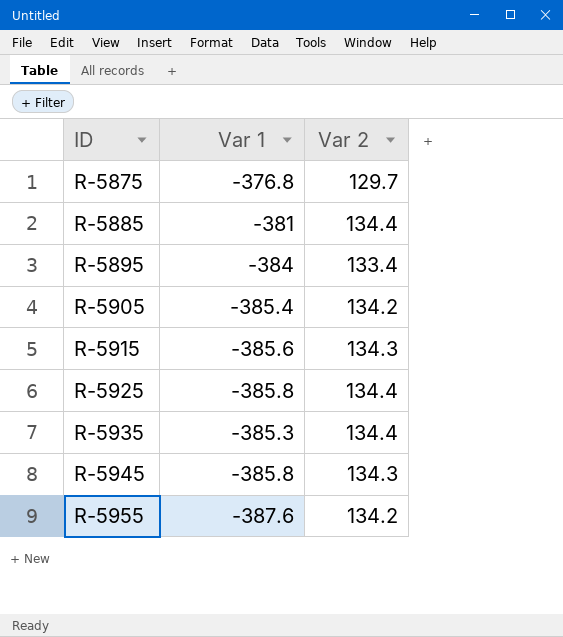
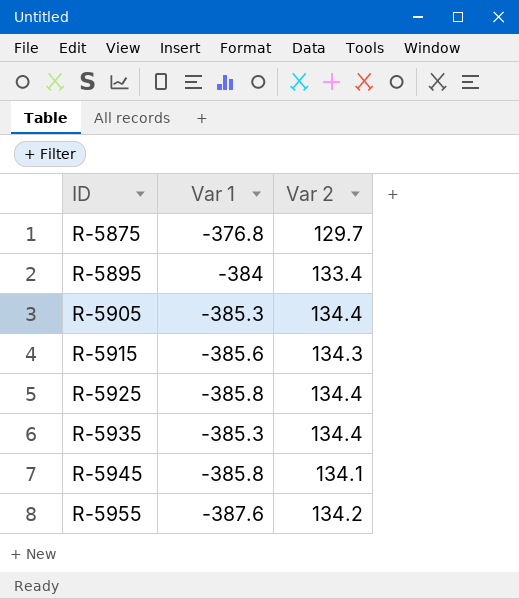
row R-5885: -381 | 134.4 -> none
R-5905 | Var 1: -385.4 -> -385.3
R-5905 | Var 2: 134.2 -> 134.4
R-5945 | Var 2: 134.3 -> 134.1

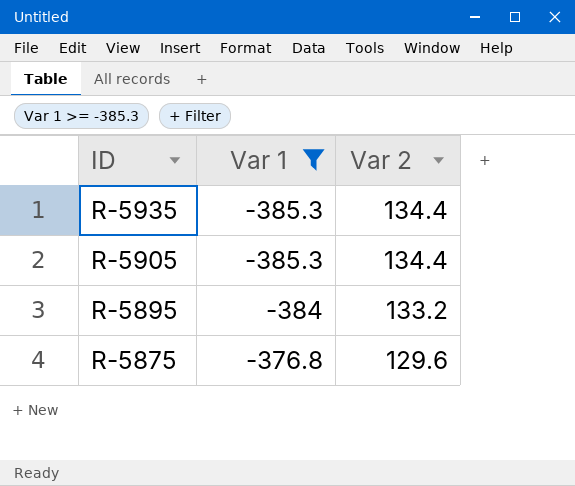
filter: none -> Var 1 >= -385.3
row order: ID ascending -> ID descending
R-5895 | Var 2: 133.4 -> 133.2
R-5875 | Var 2: 129.7 -> 129.6

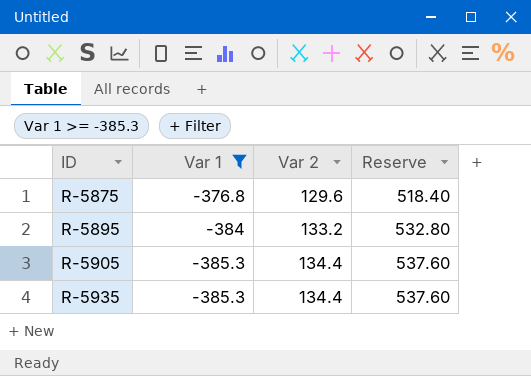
row order: ID descending -> ID ascending
column Reserve | formula: none -> [Var 2] * 4

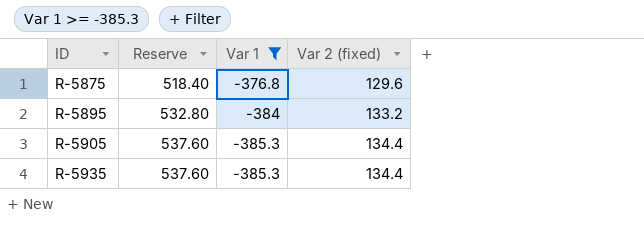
column Reserve | position: 4 -> 2
column name: Var 2 -> Var 2 (fixed)

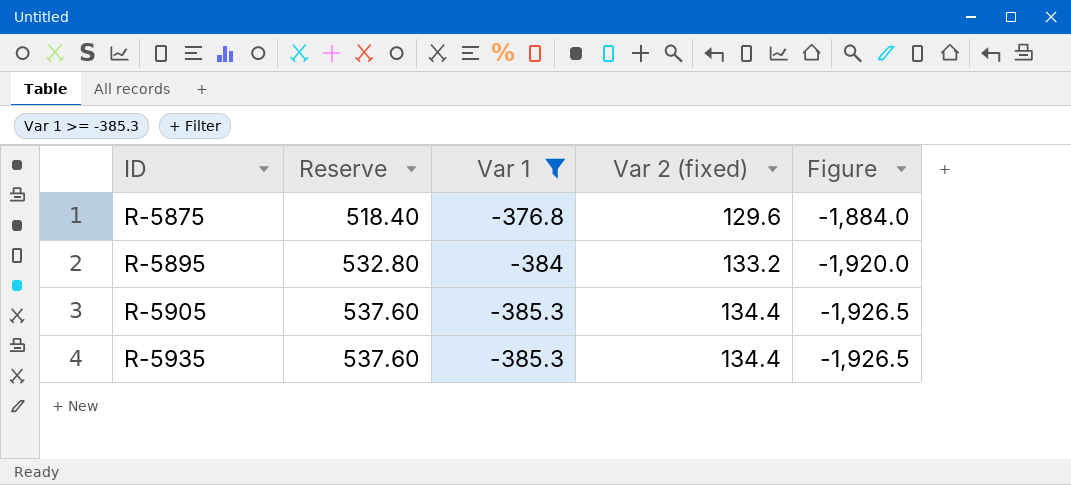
column Figure | formula: none -> [Var 1] * 5

